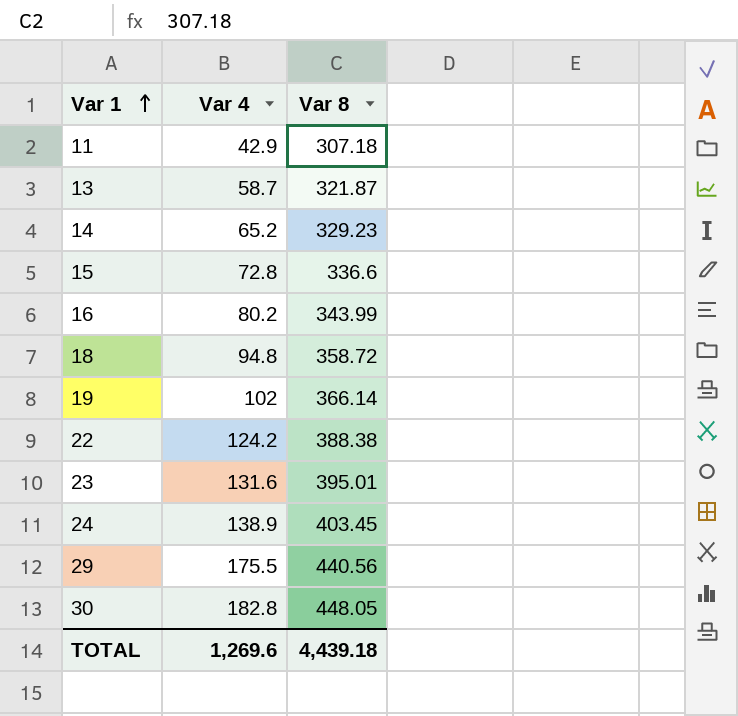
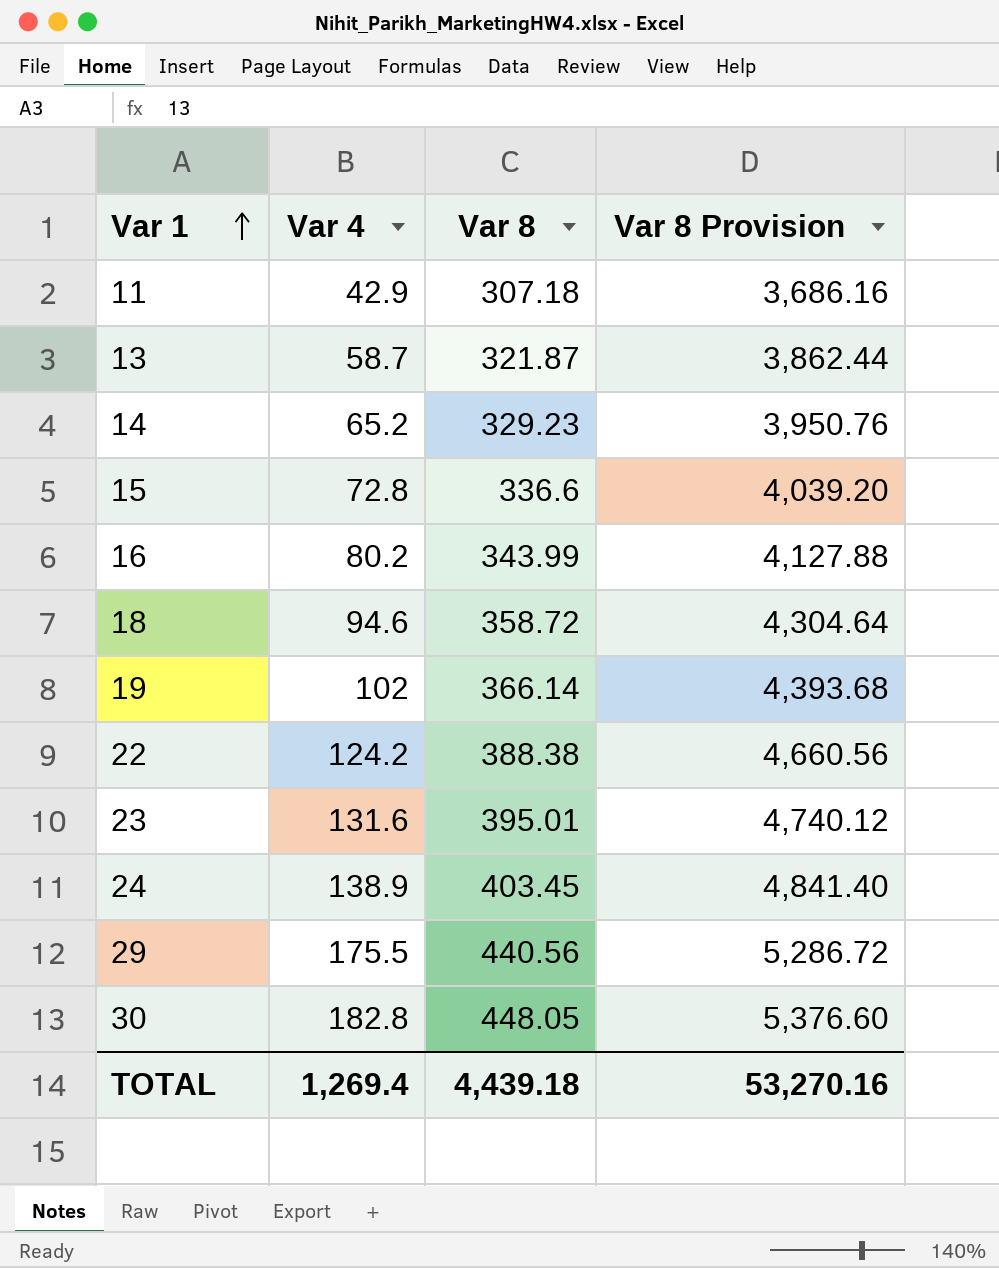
column Var 8 Provision | formula: none -> [Var 8] * 12
18 | Var 4: 94.8 -> 94.6
TOTAL | Var 4: 1,269.6 -> 1,269.4

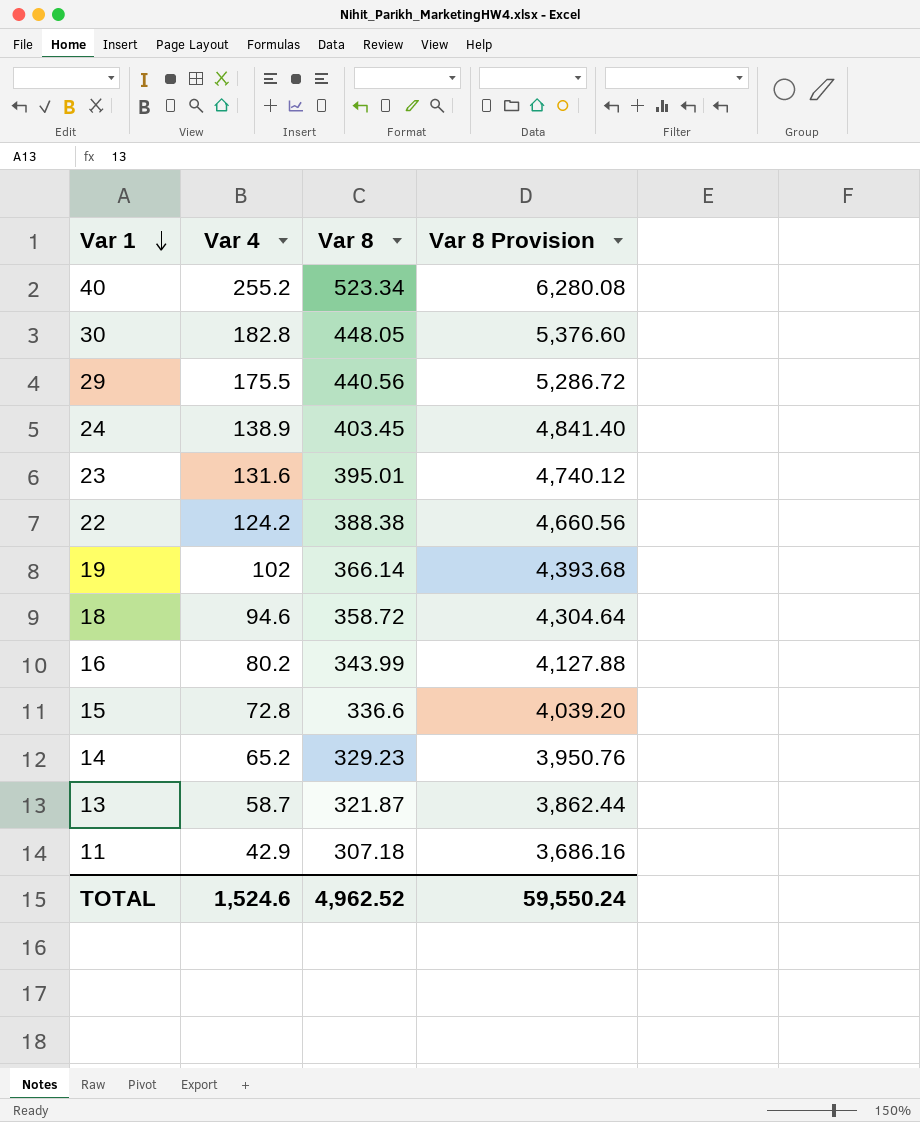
row order: Var 1 ascending -> Var 1 descending
row 40: none -> 255.2 | 523.34 | 6,280.08
TOTAL | Var 4: 1,269.4 -> 1,524.6
TOTAL | Var 8: 4,439.18 -> 4,962.52
TOTAL | Var 8 Provision: 53,270.16 -> 59,550.24

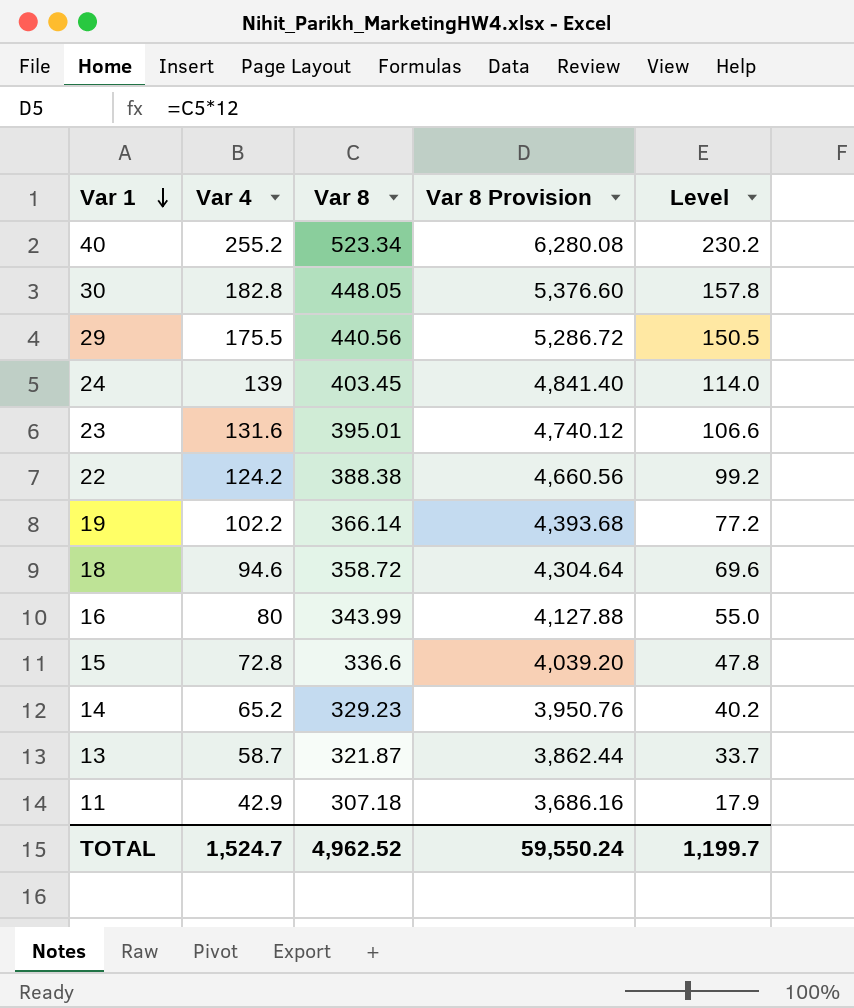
column Level | formula: none -> [Var 4] - 25
24 | Var 4: 138.9 -> 139
19 | Var 4: 102 -> 102.2
16 | Var 4: 80.2 -> 80
TOTAL | Var 4: 1,524.6 -> 1,524.7

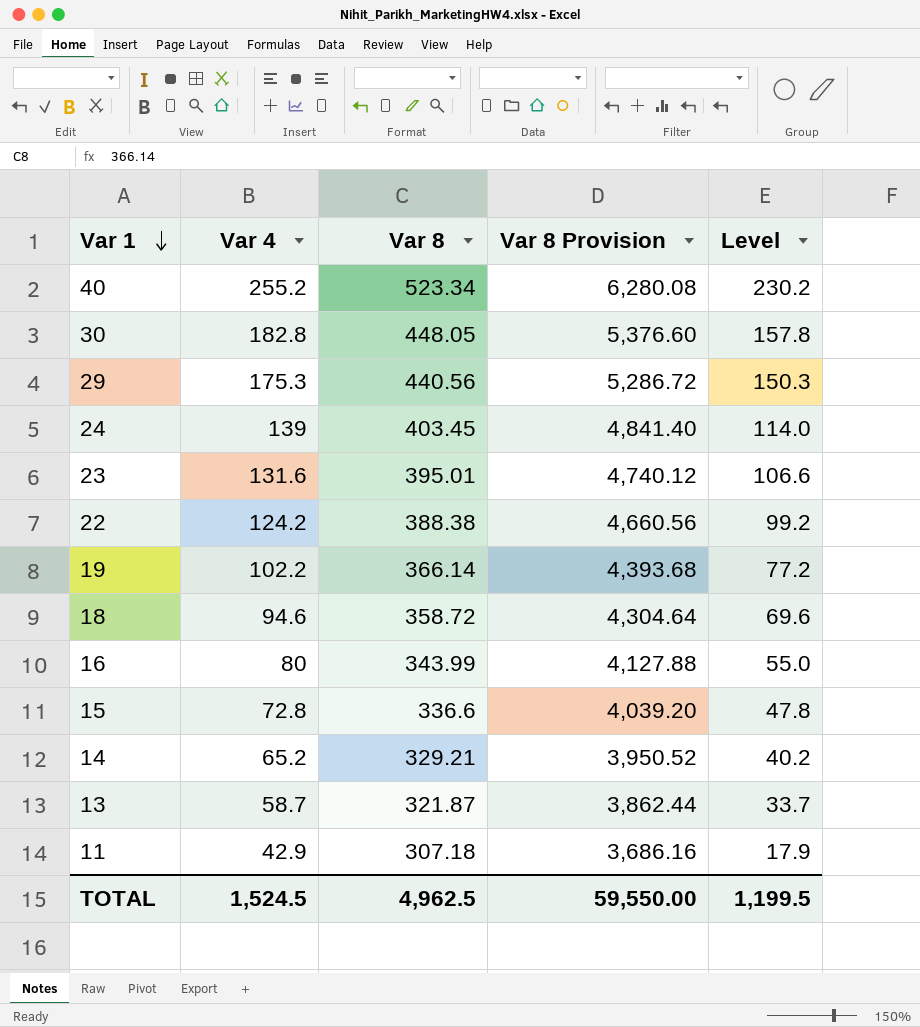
29 | Var 4: 175.5 -> 175.3
29 | Level: 150.5 -> 150.3
14 | Var 8: 329.23 -> 329.21
14 | Var 8 Provision: 3,950.76 -> 3,950.52
TOTAL | Var 4: 1,524.7 -> 1,524.5
TOTAL | Var 8: 4,962.52 -> 4,962.5
TOTAL | Var 8 Provision: 59,550.24 -> 59,550.00
TOTAL | Level: 1,199.7 -> 1,199.5

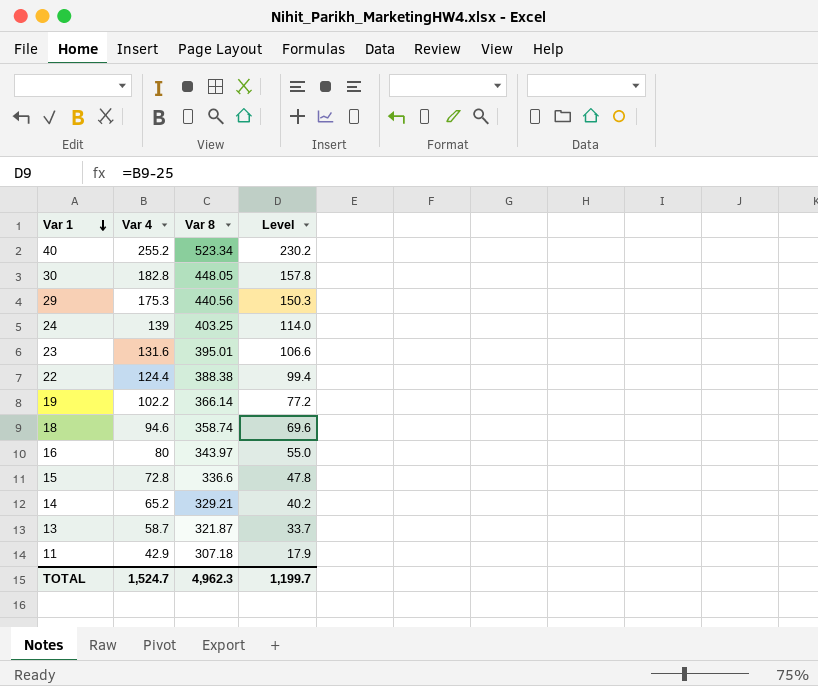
column Var 8 Provision | formula: [Var 8] * 12 -> none
24 | Var 8: 403.45 -> 403.25
22 | Var 4: 124.2 -> 124.4
22 | Level: 99.2 -> 99.4
18 | Var 8: 358.72 -> 358.74
16 | Var 8: 343.99 -> 343.97
TOTAL | Var 4: 1,524.5 -> 1,524.7
TOTAL | Var 8: 4,962.5 -> 4,962.3
TOTAL | Level: 1,199.5 -> 1,199.7

